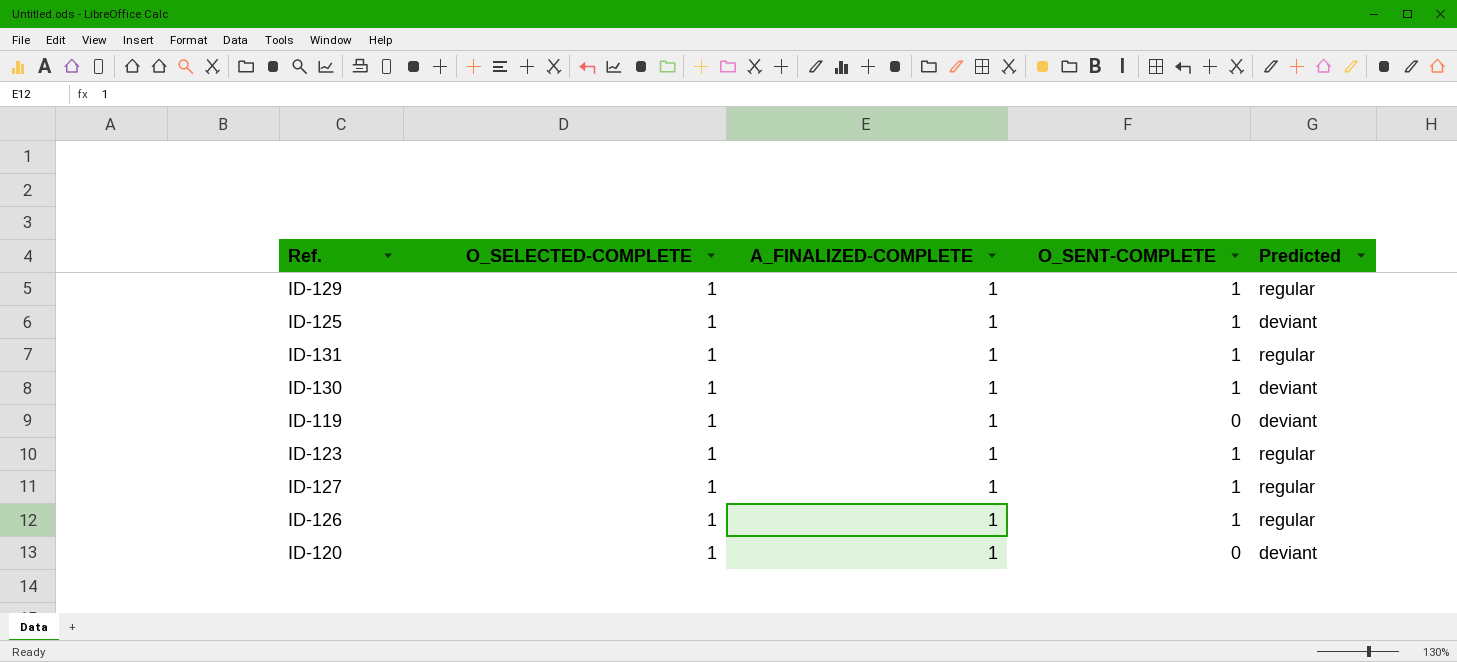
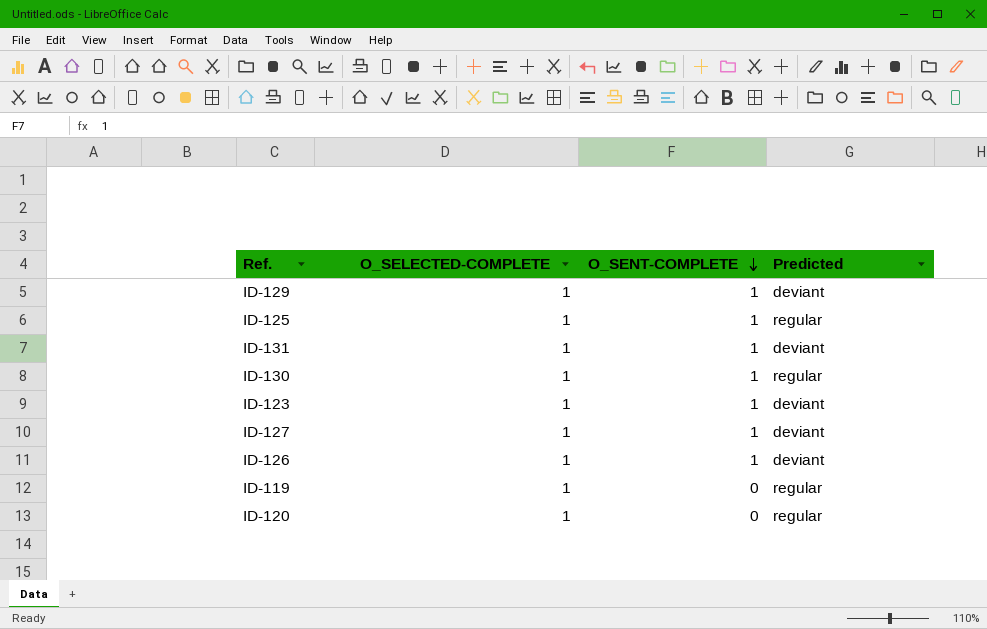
row order: none -> O_SENT-COMPLETE descending
column A_FINALIZED-COMPLETE | position: 3 -> none
ID-129 | Predicted: regular -> deviant
ID-125 | Predicted: deviant -> regular
ID-131 | Predicted: regular -> deviant
ID-130 | Predicted: deviant -> regular
ID-123 | Predicted: regular -> deviant
ID-127 | Predicted: regular -> deviant
ID-126 | Predicted: regular -> deviant
ID-119 | Predicted: deviant -> regular
ID-120 | Predicted: deviant -> regular

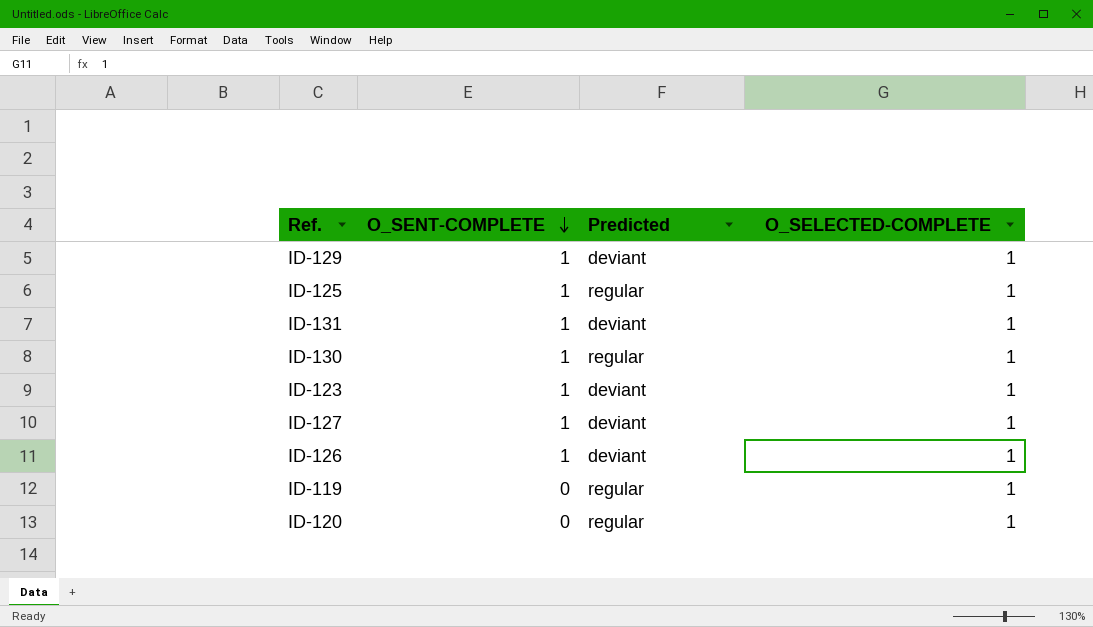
column O_SELECTED-COMPLETE | position: 2 -> 4

